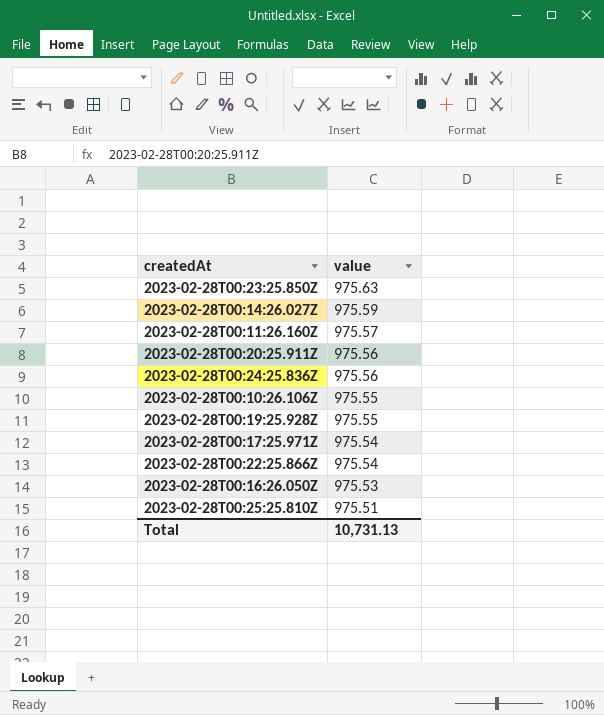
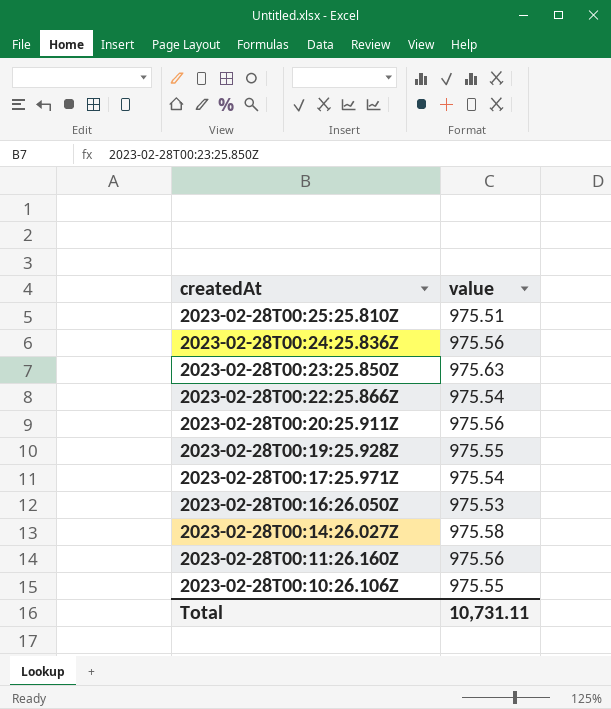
row order: value descending -> createdAt descending
2023-02-28T00:14:26.027Z | value: 975.59 -> 975.58
2023-02-28T00:11:26.160Z | value: 975.57 -> 975.56
Total | value: 10,731.13 -> 10,731.11

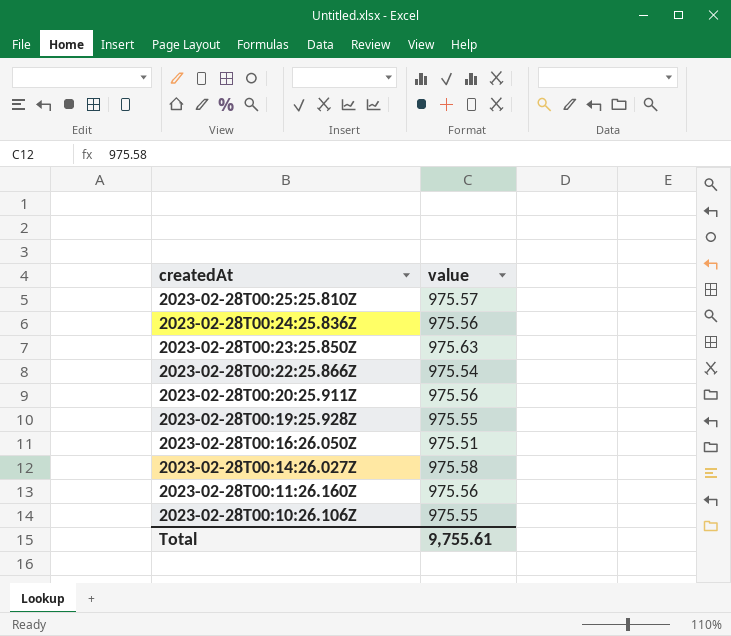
row 2023-02-28T00:17:25.971Z: 975.54 -> none
2023-02-28T00:25:25.810Z | value: 975.51 -> 975.57
2023-02-28T00:16:26.050Z | value: 975.53 -> 975.51
Total | value: 10,731.11 -> 9,755.61

